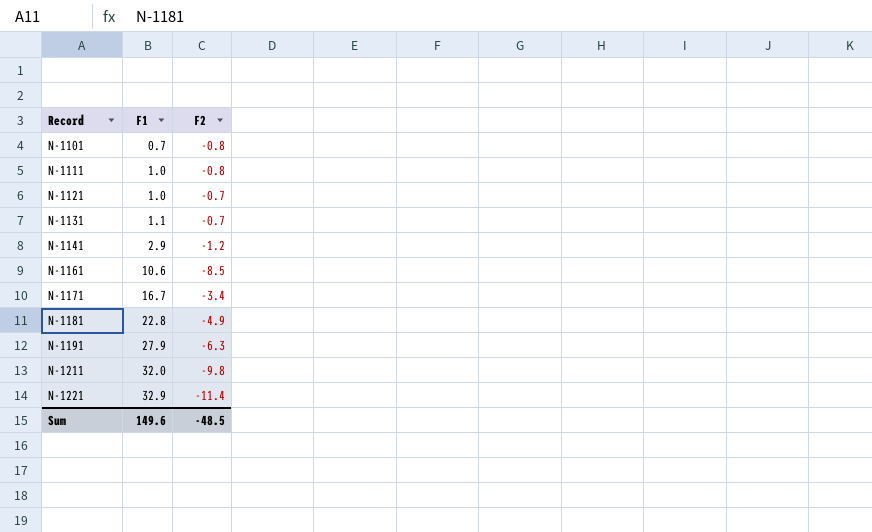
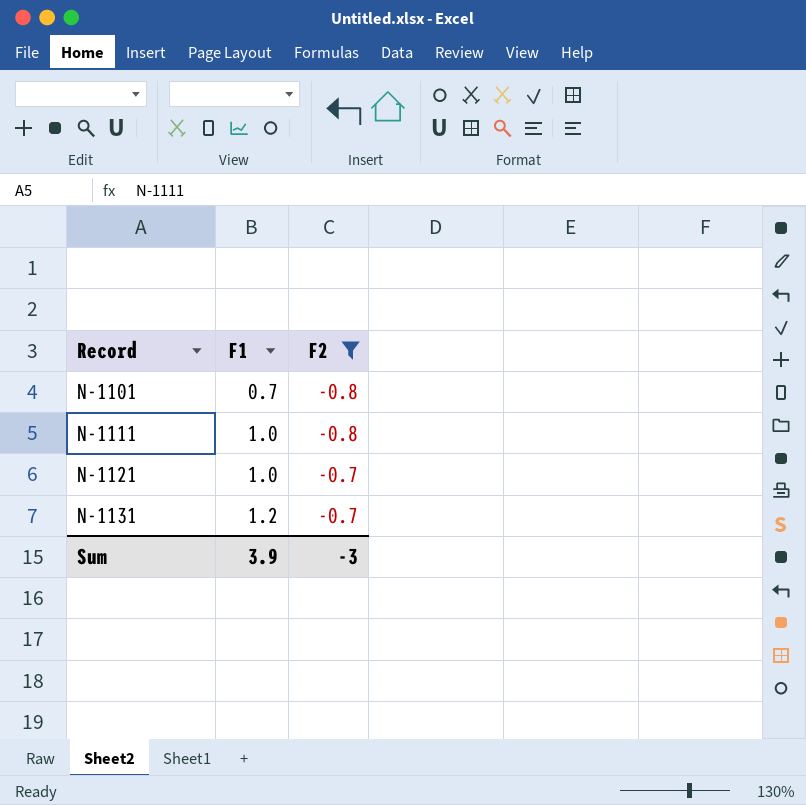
filter: none -> F2 >= -0.8
N-1131 | F1: 1.1 -> 1.2
Sum | F1: 149.6 -> 3.9
Sum | F2: -48.5 -> -3

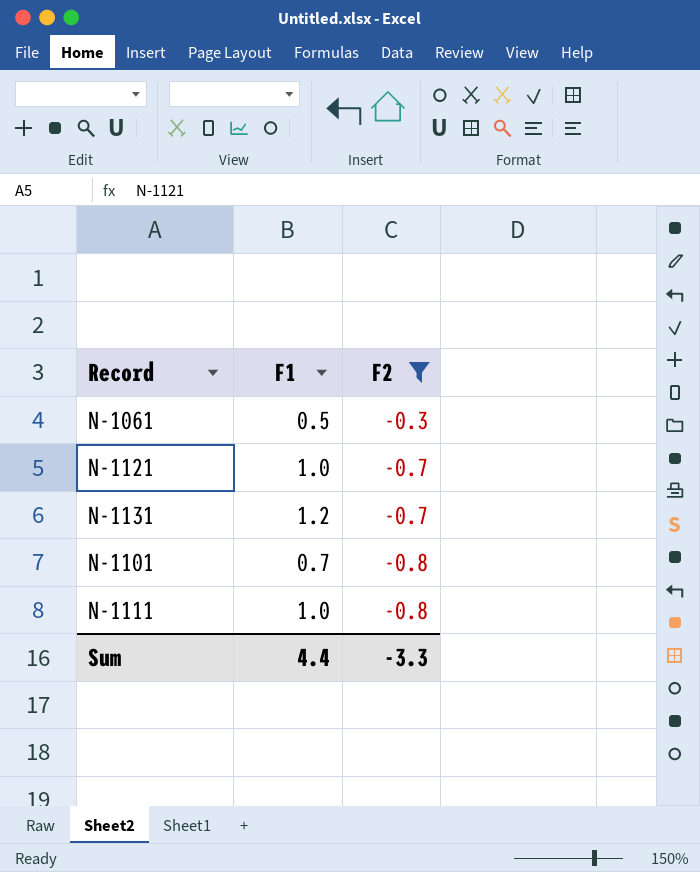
row order: Record ascending -> F2 descending
row N-1061: none -> 0.5 | -0.3
Sum | F1: 3.9 -> 4.4
Sum | F2: -3 -> -3.3

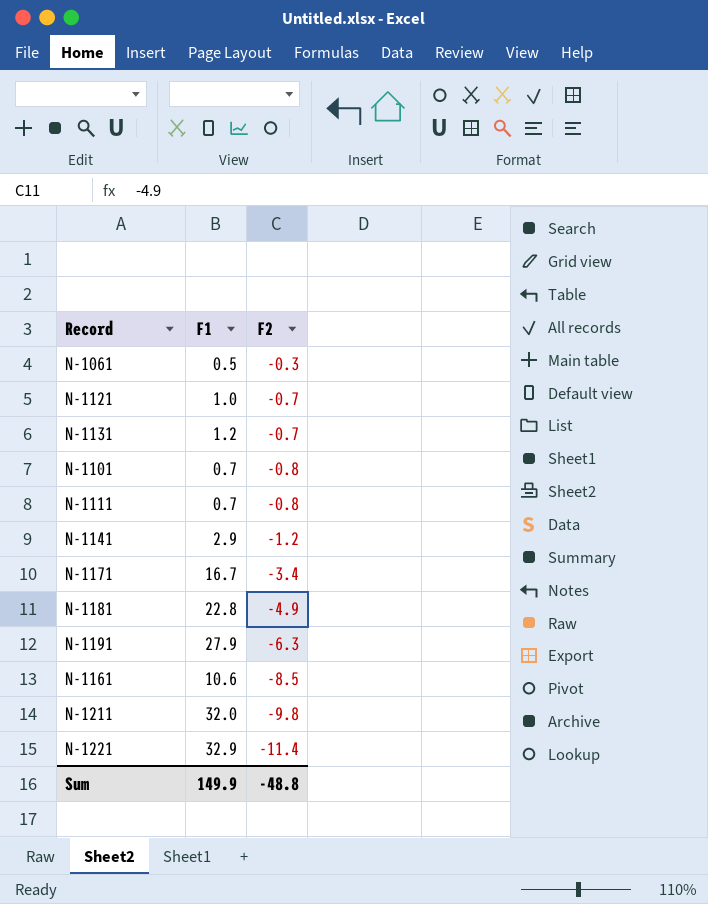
filter: F2 >= -0.8 -> none
N-1111 | F1: 1.0 -> 0.7
Sum | F1: 4.4 -> 149.9
Sum | F2: -3.3 -> -48.8

